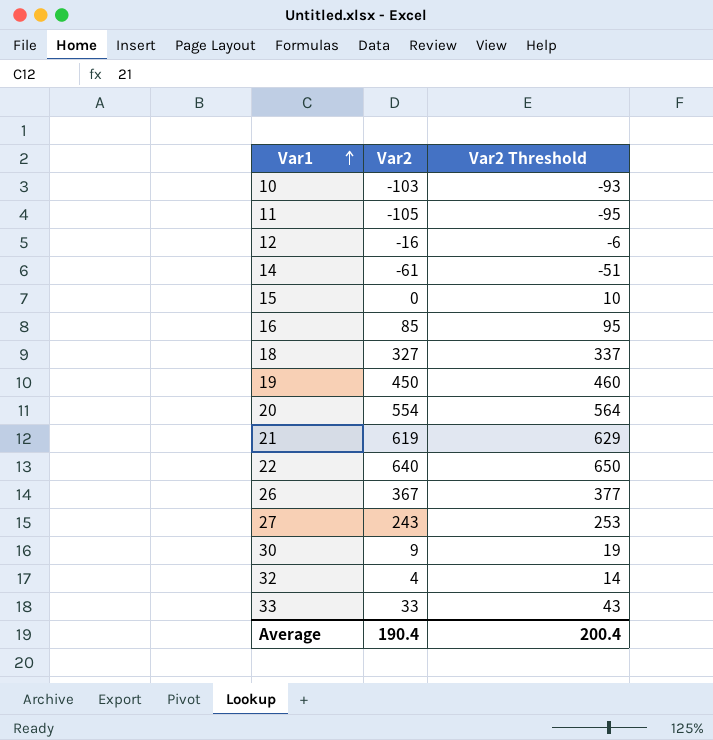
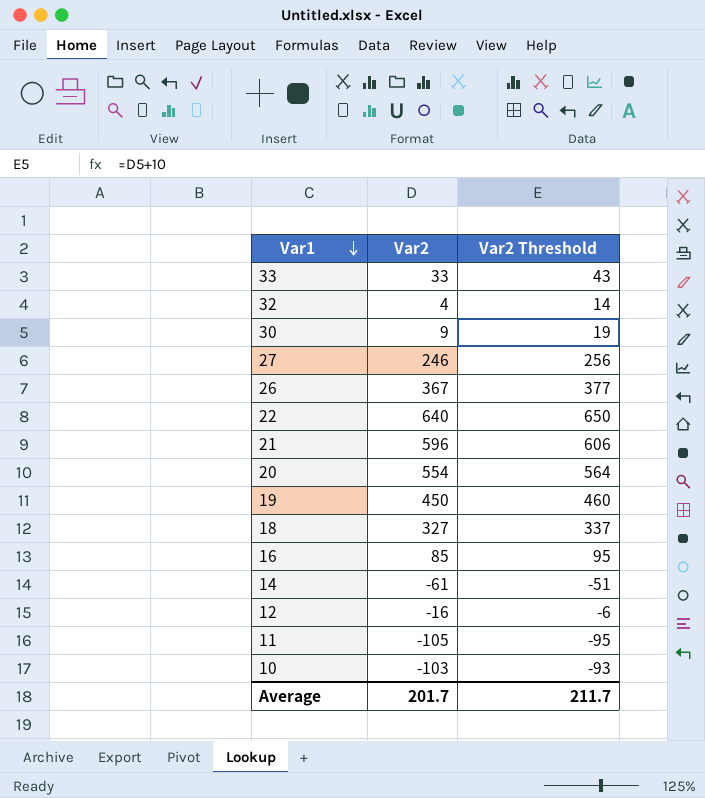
row order: Var1 ascending -> Var1 descending
row 15: 0 | 10 -> none
27 | Var2: 243 -> 246
27 | Var2 Threshold: 253 -> 256
21 | Var2: 619 -> 596
21 | Var2 Threshold: 629 -> 606
Average | Var2: 190.4 -> 201.7
Average | Var2 Threshold: 200.4 -> 211.7

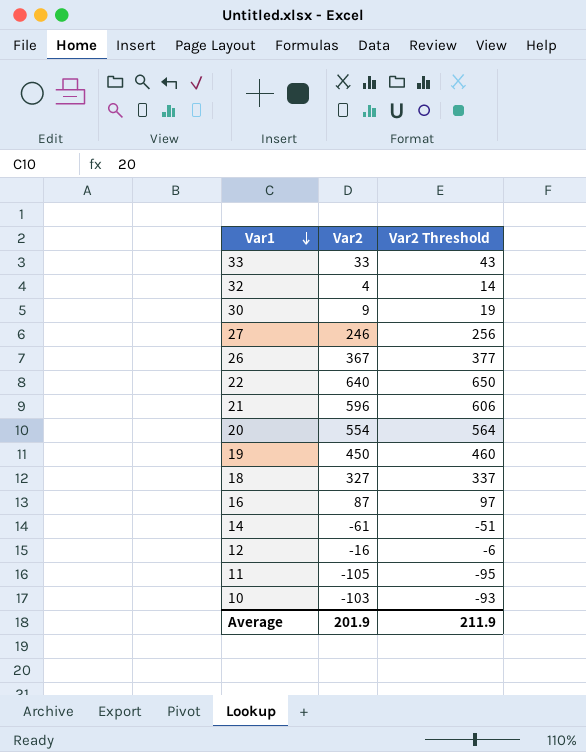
16 | Var2: 85 -> 87
16 | Var2 Threshold: 95 -> 97
Average | Var2: 201.7 -> 201.9
Average | Var2 Threshold: 211.7 -> 211.9

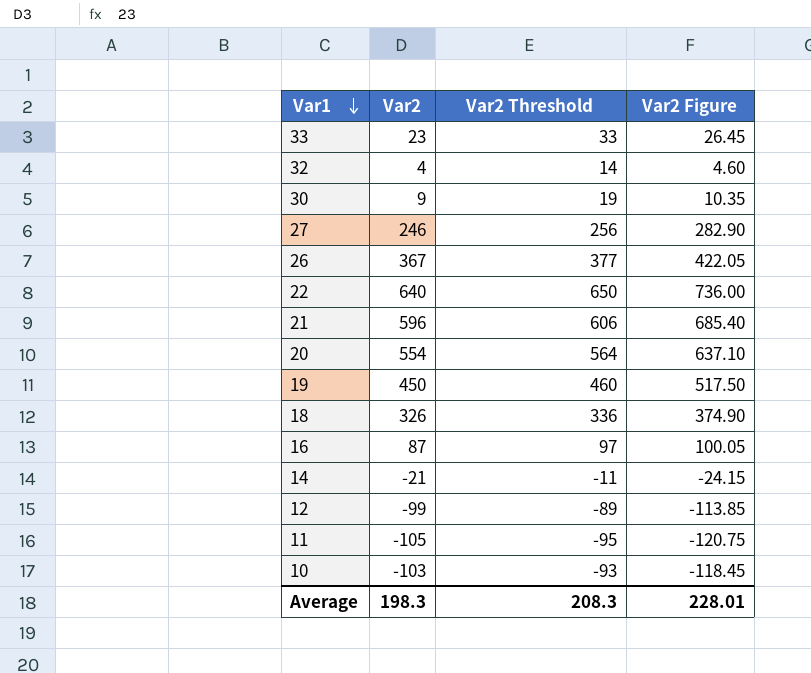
column Var2 Figure | formula: none -> [Var2] * 1.15
33 | Var2: 33 -> 23
33 | Var2 Threshold: 43 -> 33
18 | Var2: 327 -> 326
18 | Var2 Threshold: 337 -> 336
14 | Var2: -61 -> -21
14 | Var2 Threshold: -51 -> -11
12 | Var2: -16 -> -99
12 | Var2 Threshold: -6 -> -89
Average | Var2: 201.9 -> 198.3
Average | Var2 Threshold: 211.9 -> 208.3

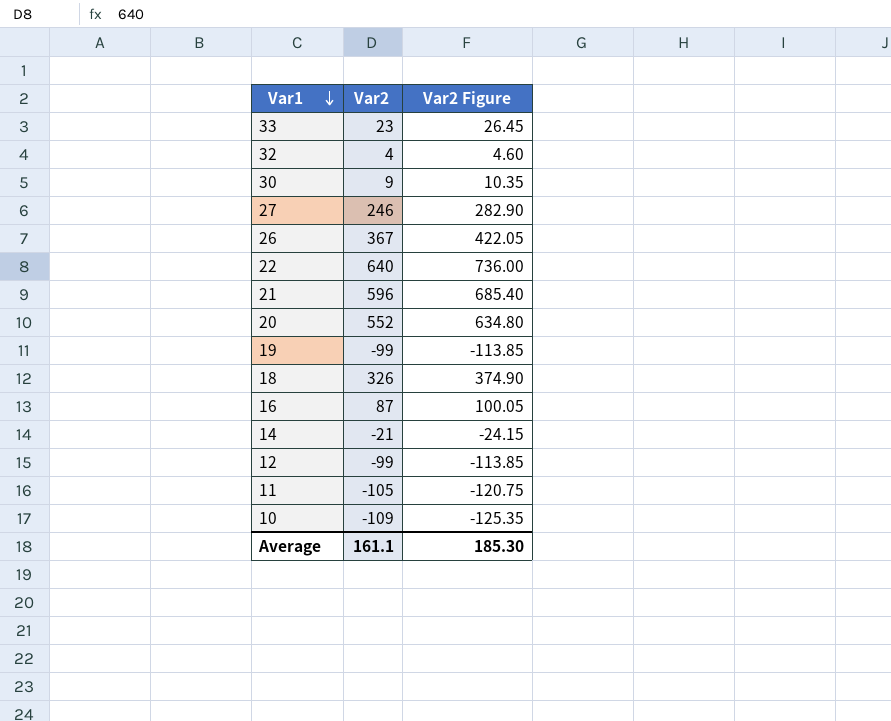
column Var2 Threshold | formula: [Var2] + 10 -> none
20 | Var2: 554 -> 552
20 | Var2 Figure: 637.10 -> 634.80
19 | Var2: 450 -> -99
19 | Var2 Figure: 517.50 -> -113.85
10 | Var2: -103 -> -109
10 | Var2 Figure: -118.45 -> -125.35
Average | Var2: 198.3 -> 161.1
Average | Var2 Figure: 228.01 -> 185.30

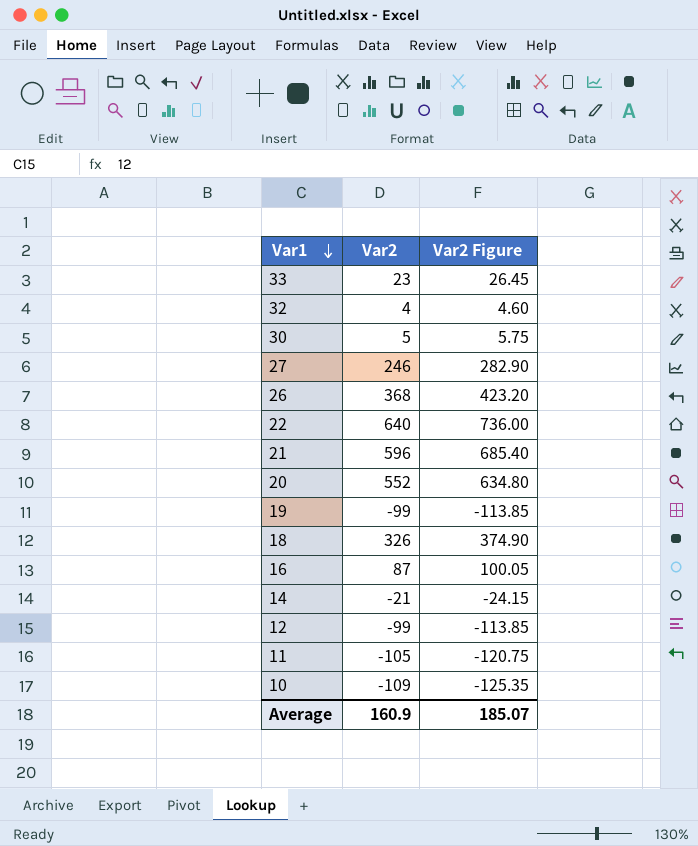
30 | Var2: 9 -> 5
30 | Var2 Figure: 10.35 -> 5.75
26 | Var2: 367 -> 368
26 | Var2 Figure: 422.05 -> 423.20
Average | Var2: 161.1 -> 160.9
Average | Var2 Figure: 185.30 -> 185.07

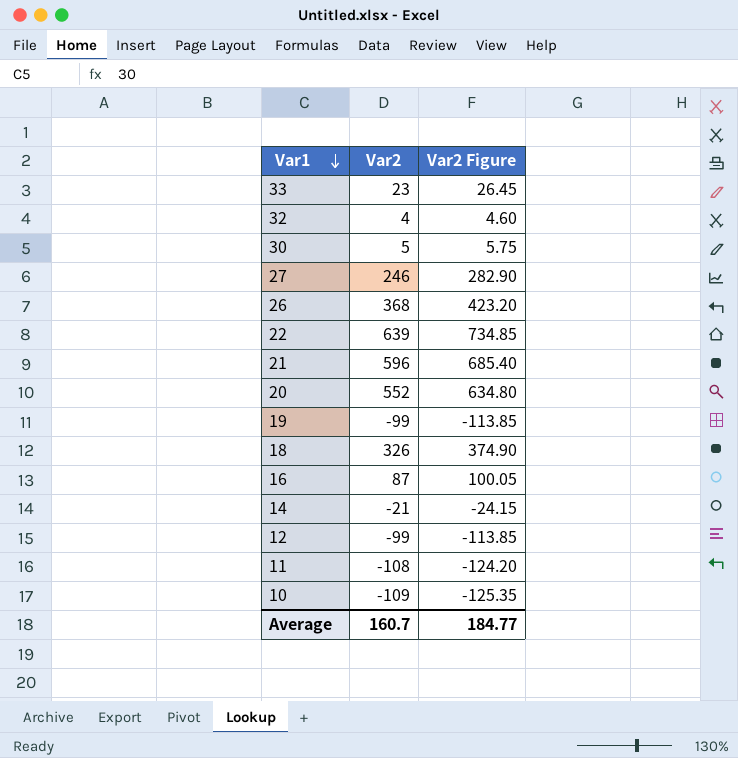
22 | Var2: 640 -> 639
22 | Var2 Figure: 736.00 -> 734.85
11 | Var2: -105 -> -108
11 | Var2 Figure: -120.75 -> -124.20
Average | Var2: 160.9 -> 160.7
Average | Var2 Figure: 185.07 -> 184.77

